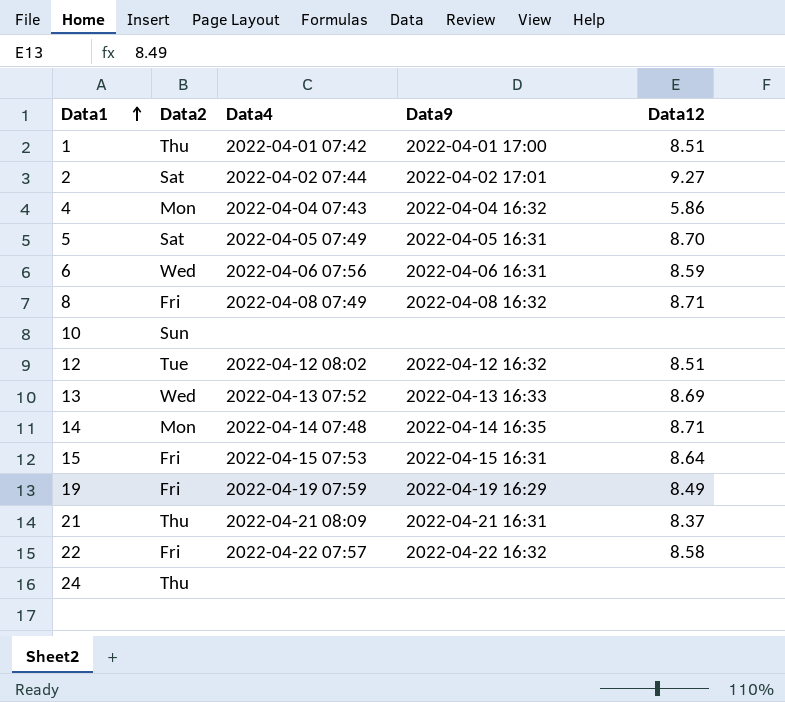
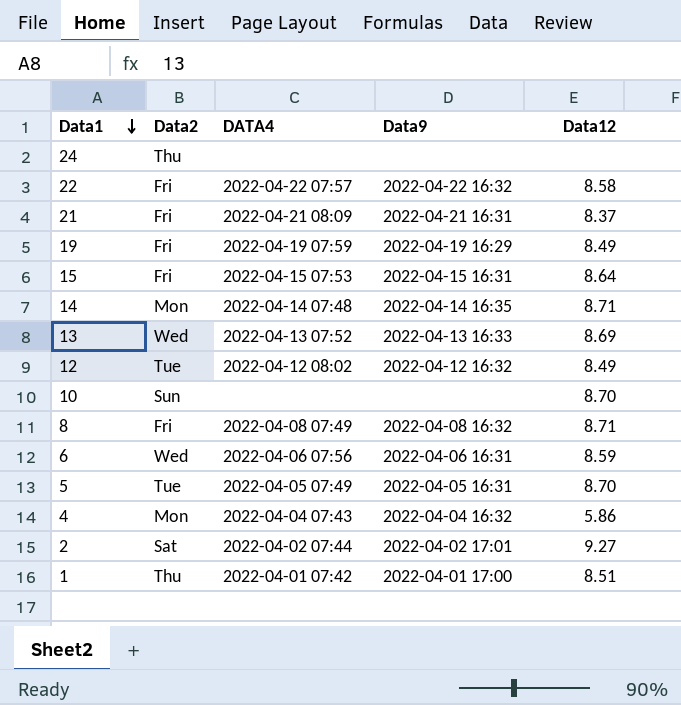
row order: Data1 ascending -> Data1 descending
column name: Data4 -> DATA4
21 | Data2: Thu -> Fri
12 | Data12: 8.51 -> 8.49
10 | Data12: none -> 8.70
5 | Data2: Sat -> Tue

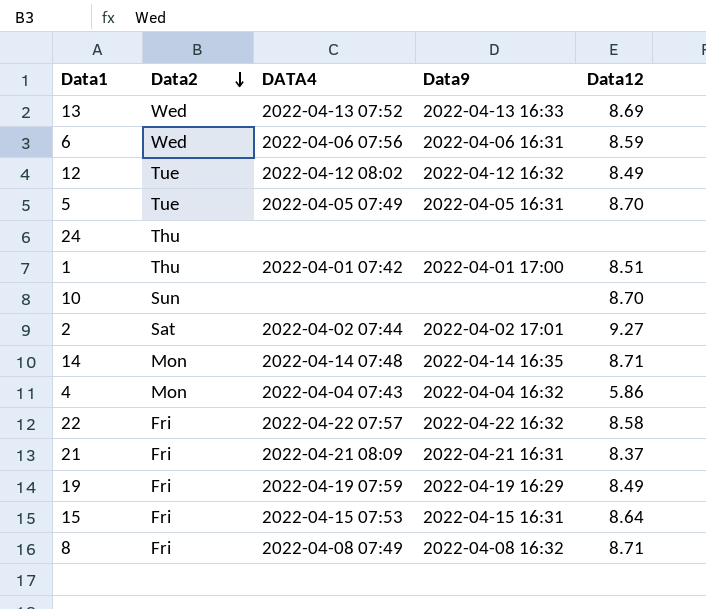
row order: Data1 descending -> Data2 descending

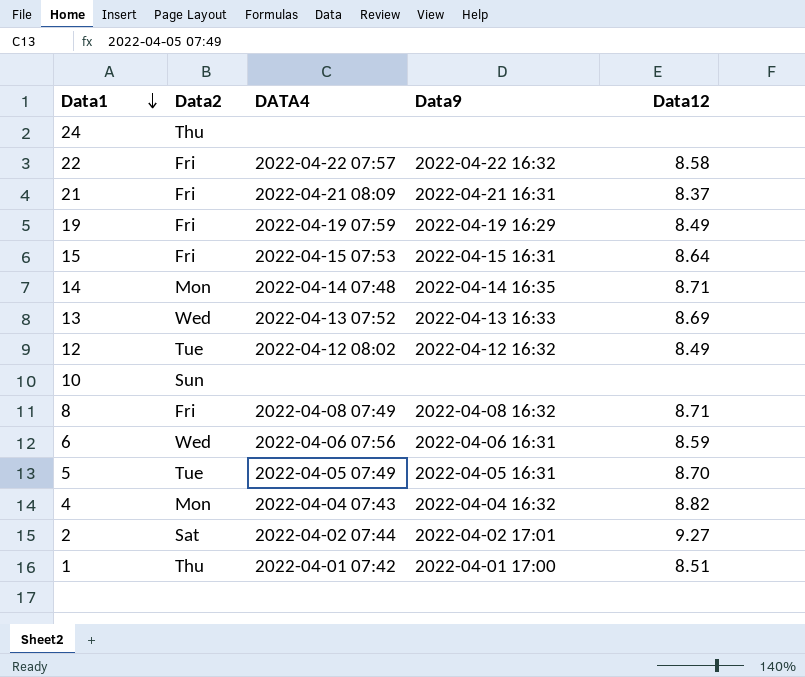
row order: Data2 descending -> Data1 descending
10 | Data12: 8.70 -> none
4 | Data12: 5.86 -> 8.82

